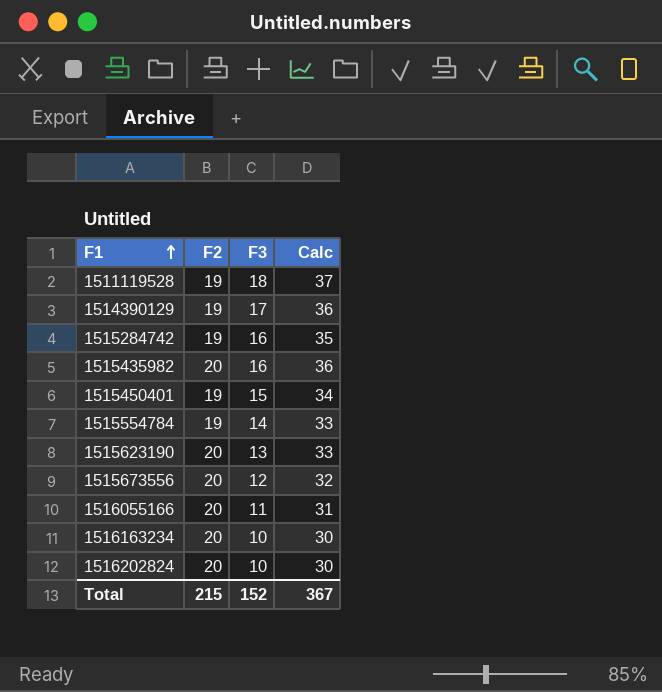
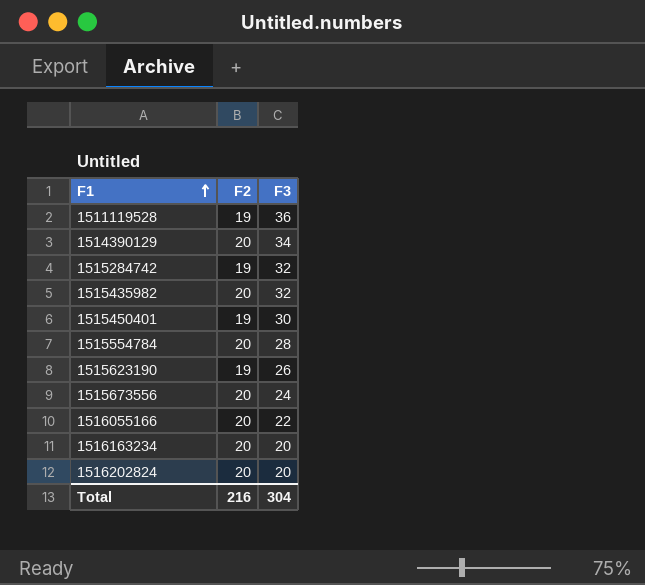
column Calc | formula: [F2] + [F3] -> none
1511119528 | F3: 18 -> 36
1514390129 | F2: 19 -> 20
1514390129 | F3: 17 -> 34
1515284742 | F3: 16 -> 32
1515435982 | F3: 16 -> 32
1515450401 | F3: 15 -> 30
1515554784 | F2: 19 -> 20
1515554784 | F3: 14 -> 28
1515623190 | F2: 20 -> 19
1515623190 | F3: 13 -> 26
1515673556 | F3: 12 -> 24
1516055166 | F3: 11 -> 22
1516163234 | F3: 10 -> 20
1516202824 | F3: 10 -> 20
Total | F2: 215 -> 216
Total | F3: 152 -> 304

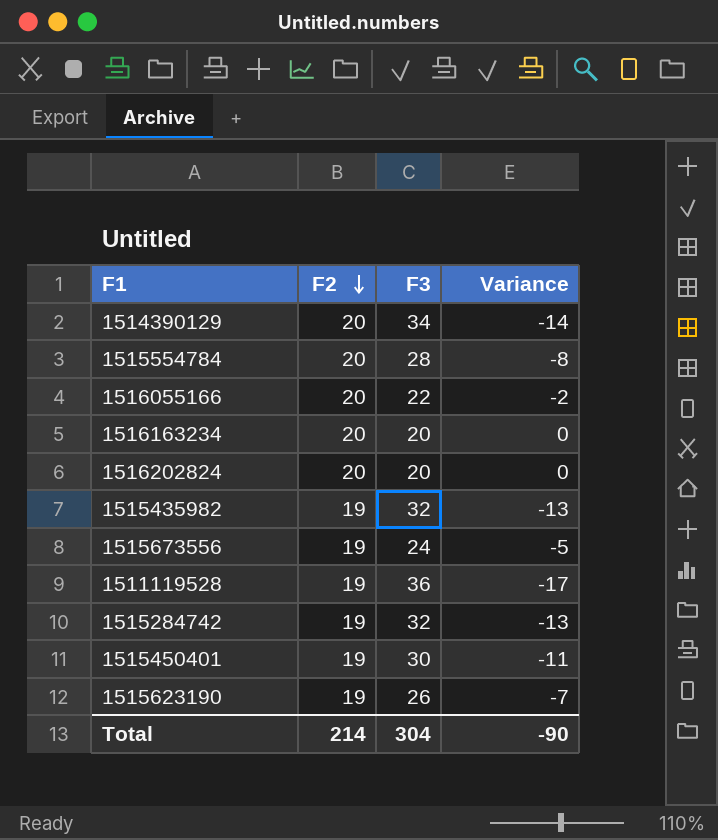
row order: F1 ascending -> F2 descending
column Variance | formula: none -> [F2] - [F3]
1515435982 | F2: 20 -> 19
1515673556 | F2: 20 -> 19
Total | F2: 216 -> 214

